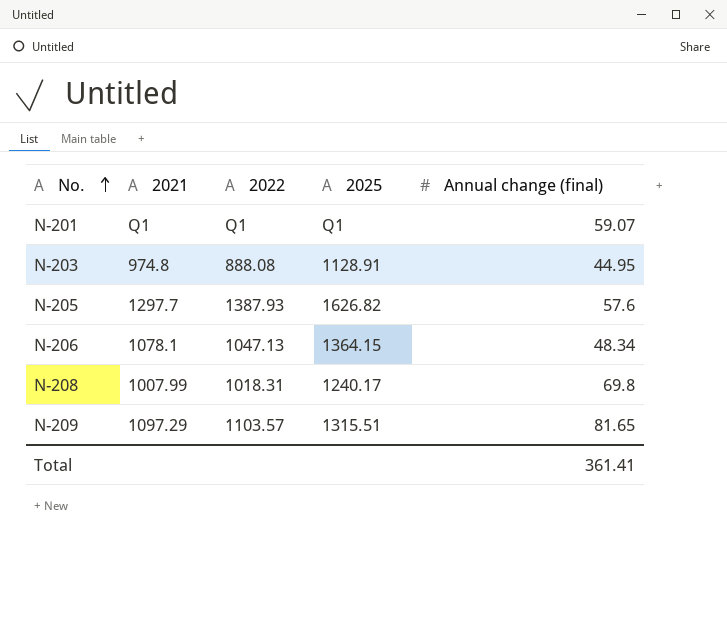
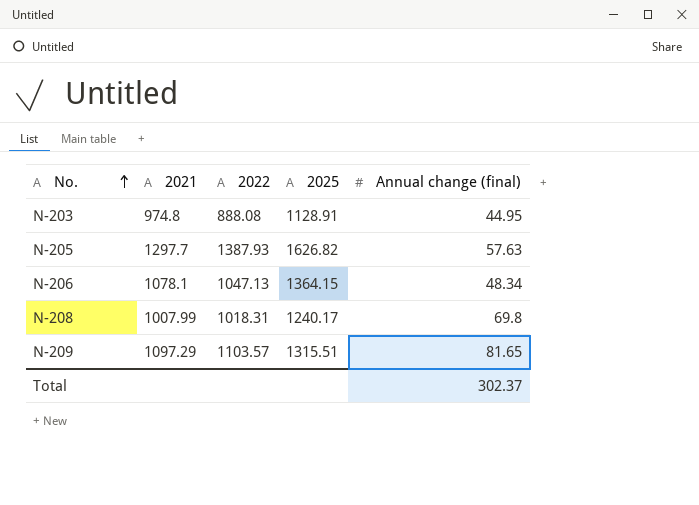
row N-201: Q1 | Q1 | Q1 | 59.07 -> none
N-205 | Annual change (final): 57.6 -> 57.63
Total | Annual change (final): 361.41 -> 302.37

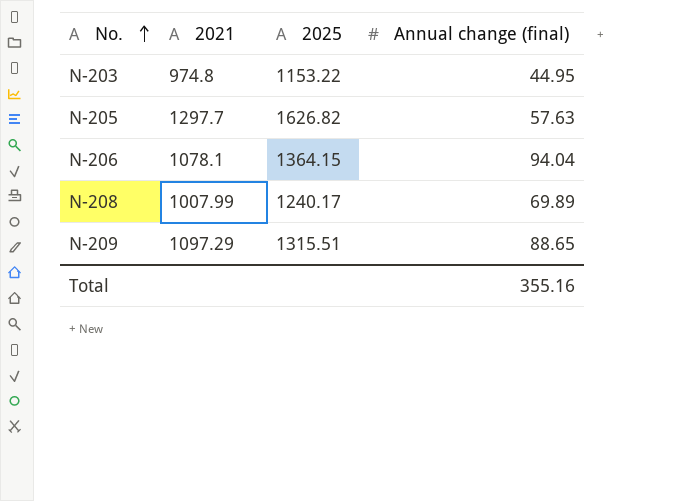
column 2022 | position: 3 -> none
N-203 | 2025: 1128.91 -> 1153.22
N-206 | Annual change (final): 48.34 -> 94.04
N-208 | Annual change (final): 69.8 -> 69.89
N-209 | Annual change (final): 81.65 -> 88.65
Total | Annual change (final): 302.37 -> 355.16

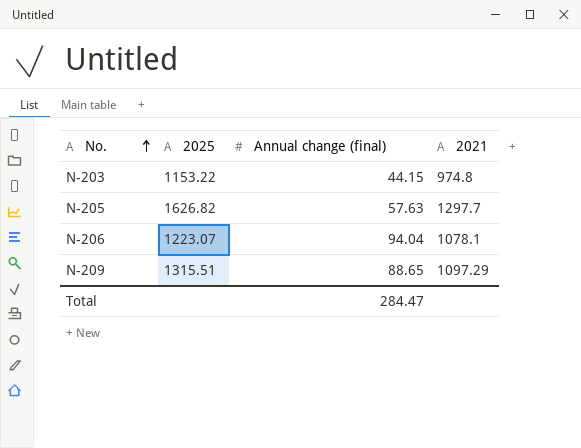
column 2021 | position: 2 -> 4
row N-208: 1007.99 | 1240.17 | 69.89 -> none
N-203 | Annual change (final): 44.95 -> 44.15
N-206 | 2025: 1364.15 -> 1223.07
Total | Annual change (final): 355.16 -> 284.47

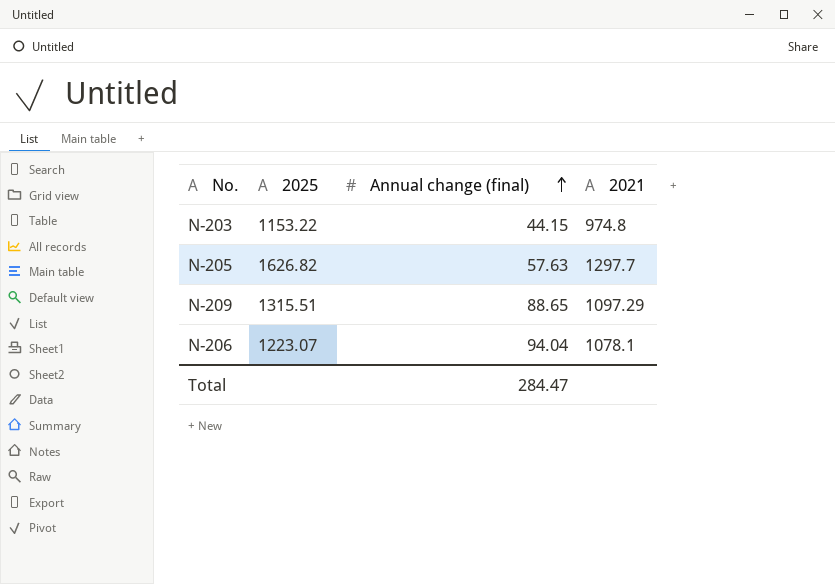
row order: No. ascending -> Annual change (final) ascending

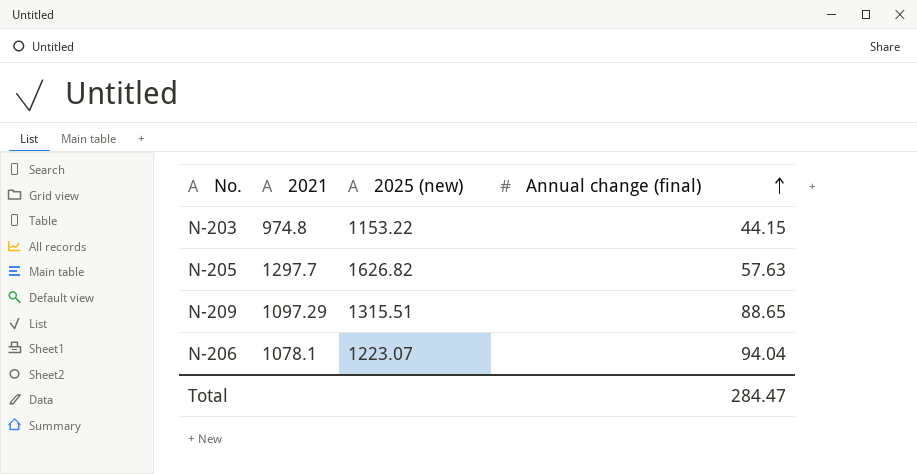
column 2021 | position: 4 -> 2
column name: 2025 -> 2025 (new)

